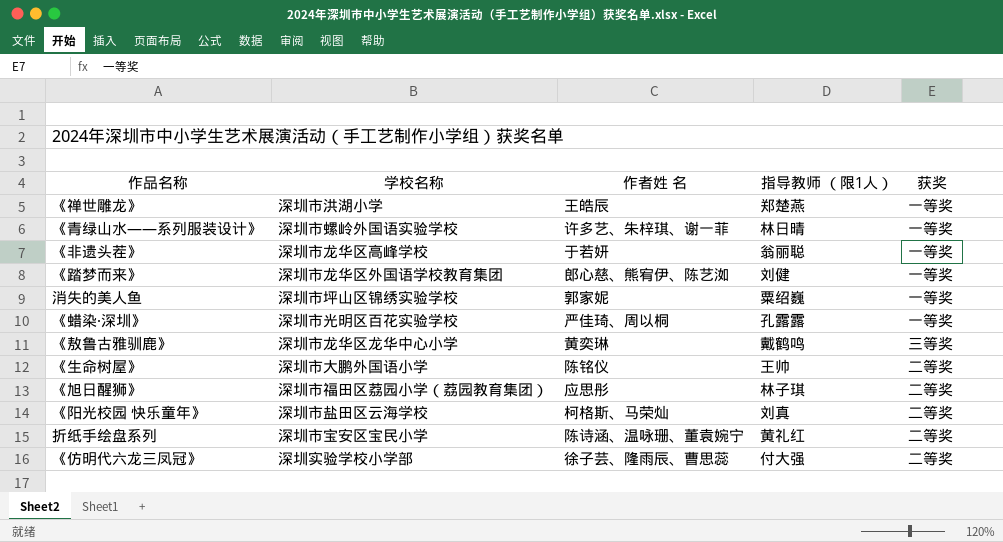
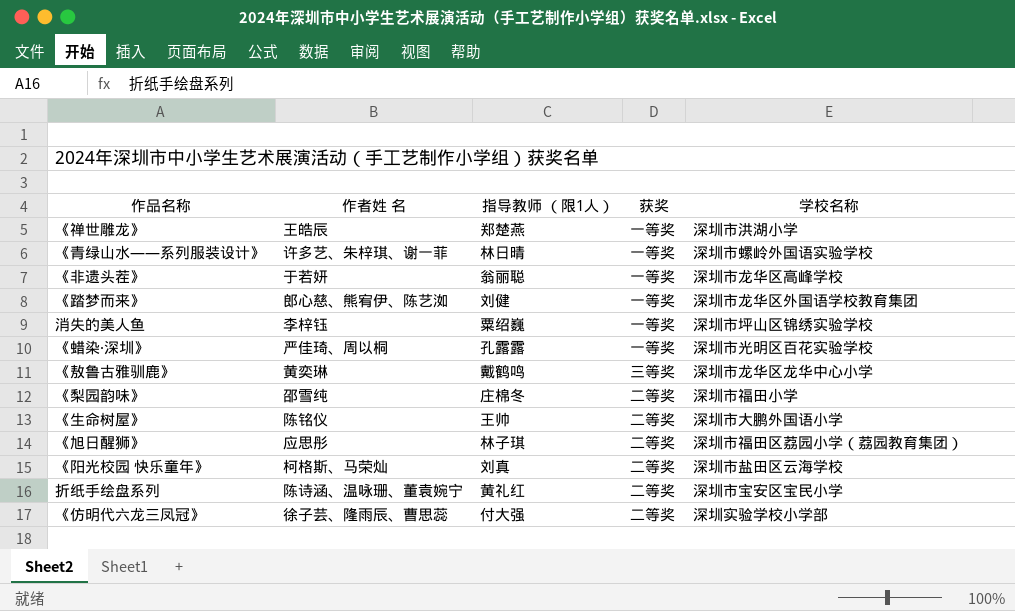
column 学校名称 | position: 2 -> 5
消失的美人鱼 | 作者姓 名: 郭家妮 -> 李梓钰
row 《梨园韵味》: none -> 邵雪纯 | 庄棉冬 | 二等奖 | 深圳市福田小学

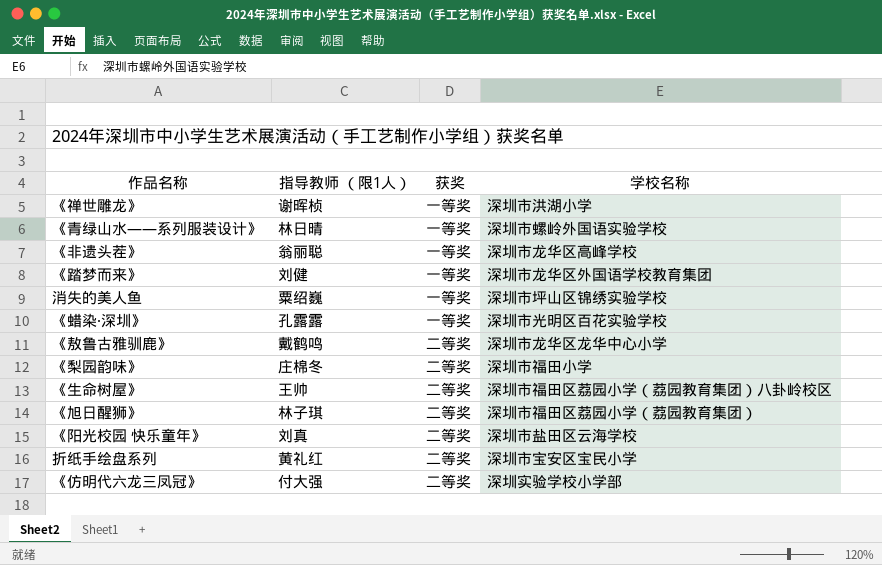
column 作者姓 名 | position: 2 -> none
《禅世雕龙》 | 指导教师 （限1人）: 郑楚燕 -> 谢晖桢
《敖鲁古雅驯鹿》 | 获奖: 三等奖 -> 二等奖
《生命树屋》 | 学校名称: 深圳市大鹏外国语小学 -> 深圳市福田区荔园小学（荔园教育集团）八卦岭校区

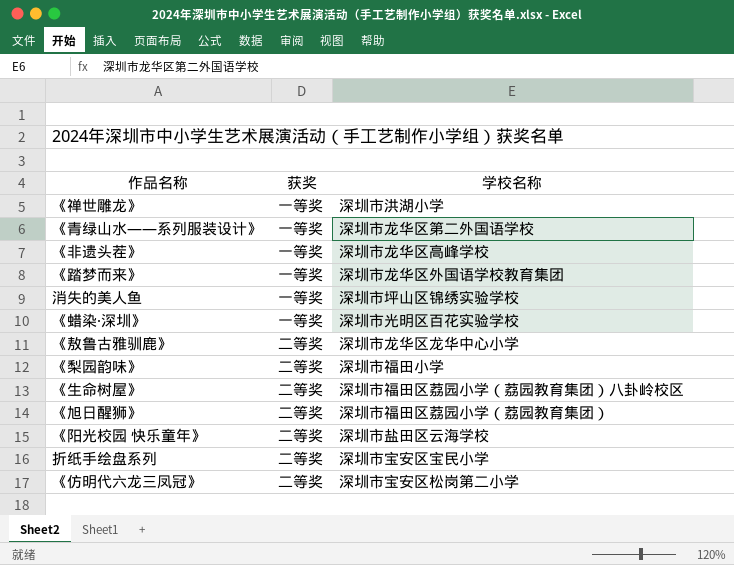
column 指导教师 （限1人） | position: 2 -> none
《青绿山水——系列服装设计》 | 学校名称: 深圳市螺岭外国语实验学校 -> 深圳市龙华区第二外国语学校
《仿明代六龙三凤冠》 | 学校名称: 深圳实验学校小学部 -> 深圳市宝安区松岗第二小学

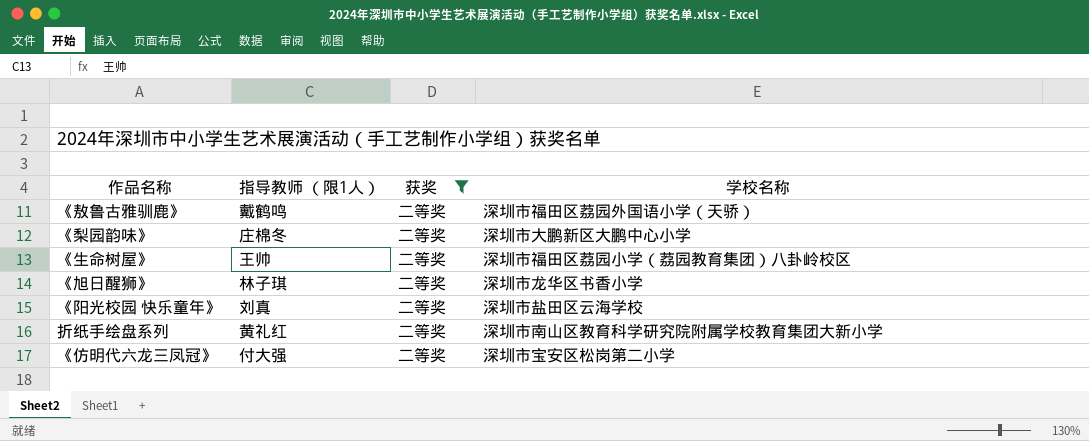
filter: none -> 获奖 = 二等奖
column 指导教师 （限1人） | position: none -> 2
《敖鲁古雅驯鹿》 | 学校名称: 深圳市龙华区龙华中心小学 -> 深圳市福田区荔园外国语小学（天骄）
《梨园韵味》 | 学校名称: 深圳市福田小学 -> 深圳市大鹏新区大鹏中心小学
《旭日醒狮》 | 学校名称: 深圳市福田区荔园小学（荔园教育集团） -> 深圳市龙华区书香小学
折纸手绘盘系列 | 学校名称: 深圳市宝安区宝民小学 -> 深圳市南山区教育科学研究院附属学校教育集团大新小学

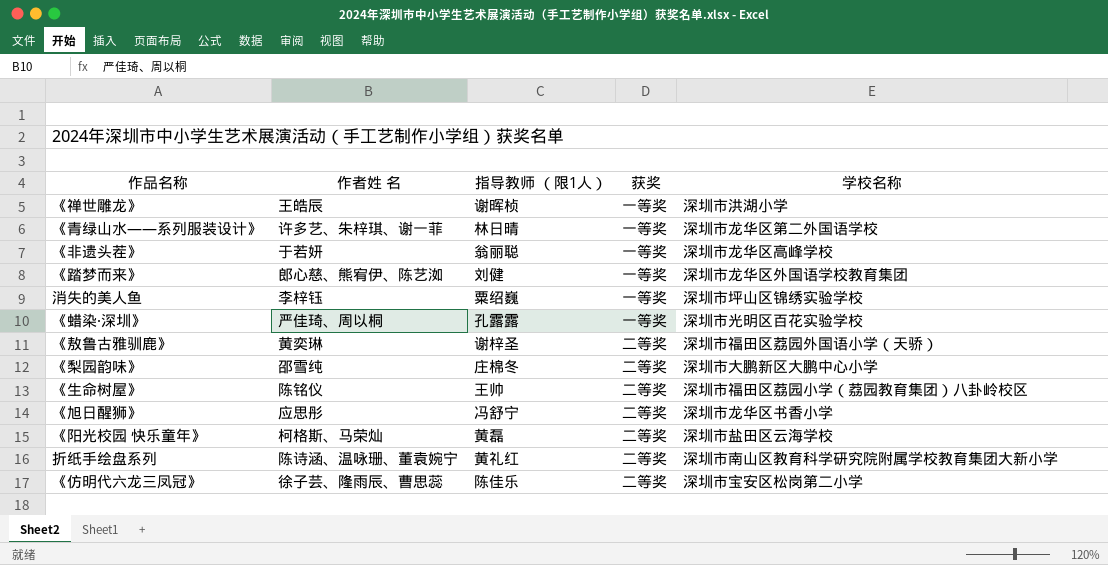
filter: 获奖 = 二等奖 -> none
column 作者姓 名 | position: none -> 2
《敖鲁古雅驯鹿》 | 指导教师 （限1人）: 戴鹤鸣 -> 谢梓圣
《旭日醒狮》 | 指导教师 （限1人）: 林子琪 -> 冯舒宁
《阳光校园 快乐童年》 | 指导教师 （限1人）: 刘真 -> 黄磊
《仿明代六龙三凤冠》 | 指导教师 （限1人）: 付大强 -> 陈佳乐

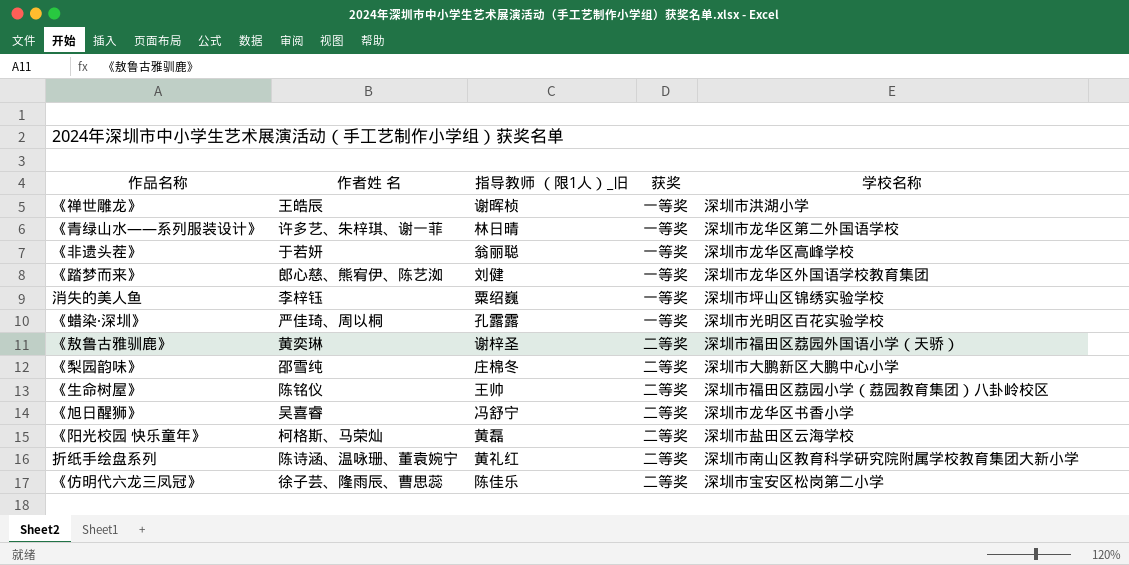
column name: 指导教师 （限1人） -> 指导教师 （限1人）_旧
《旭日醒狮》 | 作者姓 名: 应思彤 -> 吴喜睿

